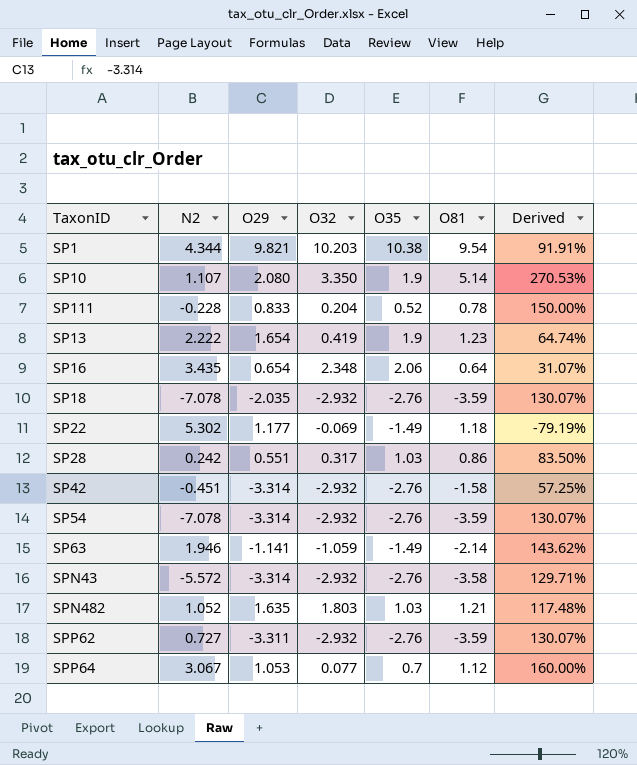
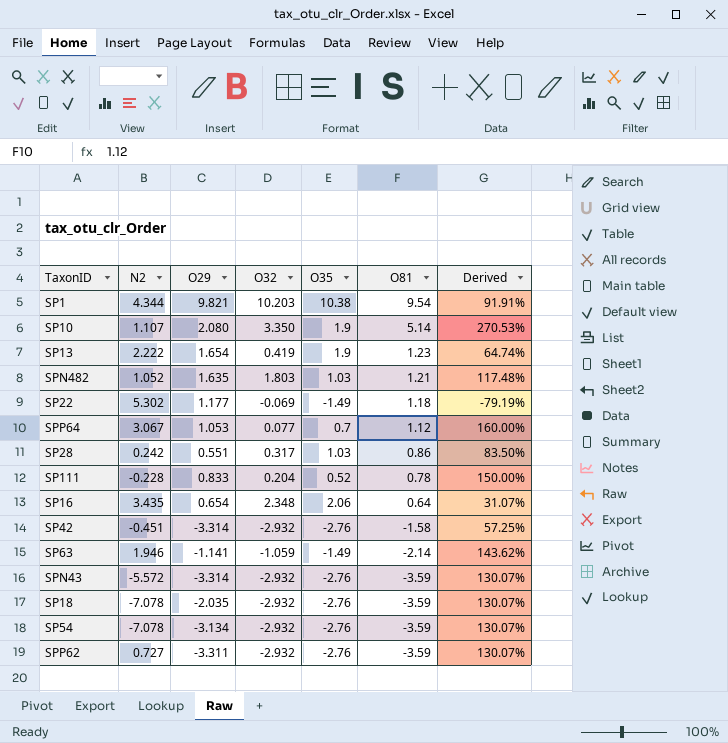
row order: none -> O81 descending
SPN43 | O81: -3.58 -> -3.59
SPN43 | Derived: 129.71% -> 130.07%
SP54 | O29: -3.314 -> -3.134

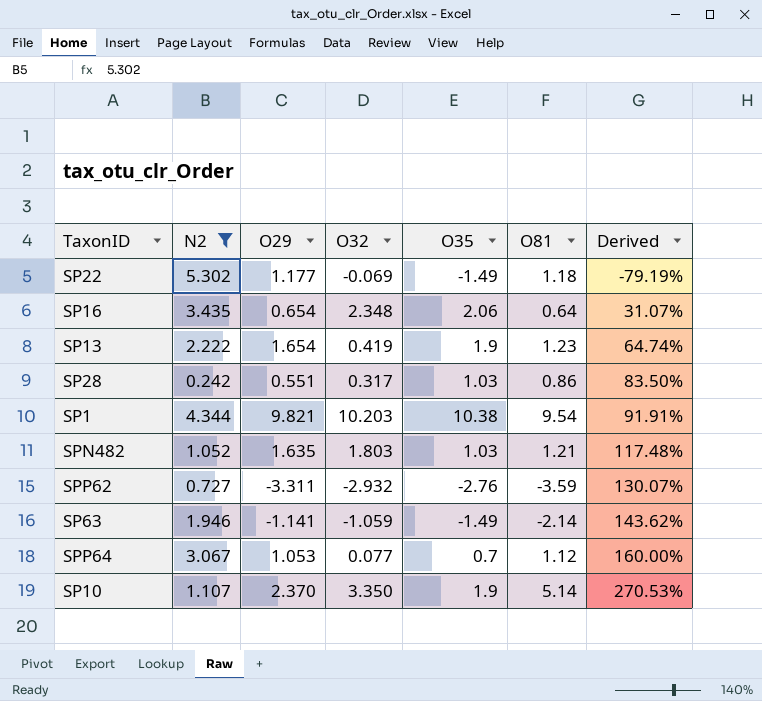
filter: none -> N2 >= 0.242
row order: O81 descending -> Derived ascending
SP10 | O29: 2.080 -> 2.370

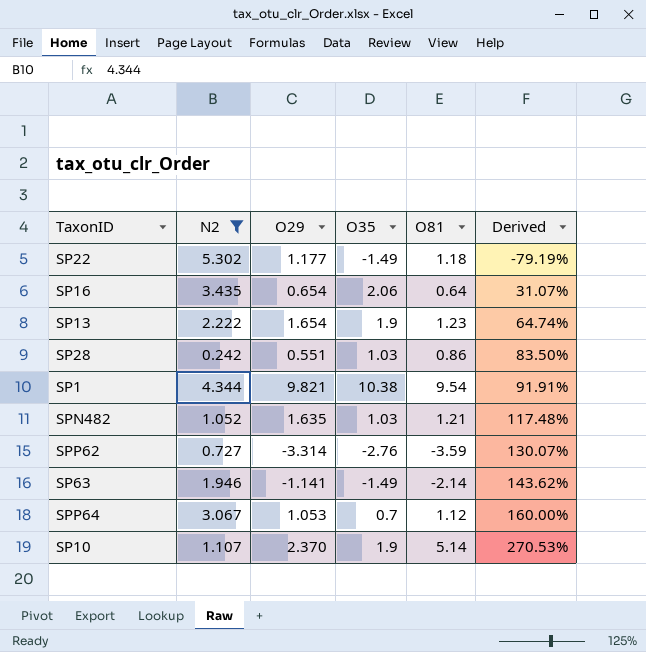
column O32 | position: 4 -> none
SPP62 | O29: -3.311 -> -3.314

